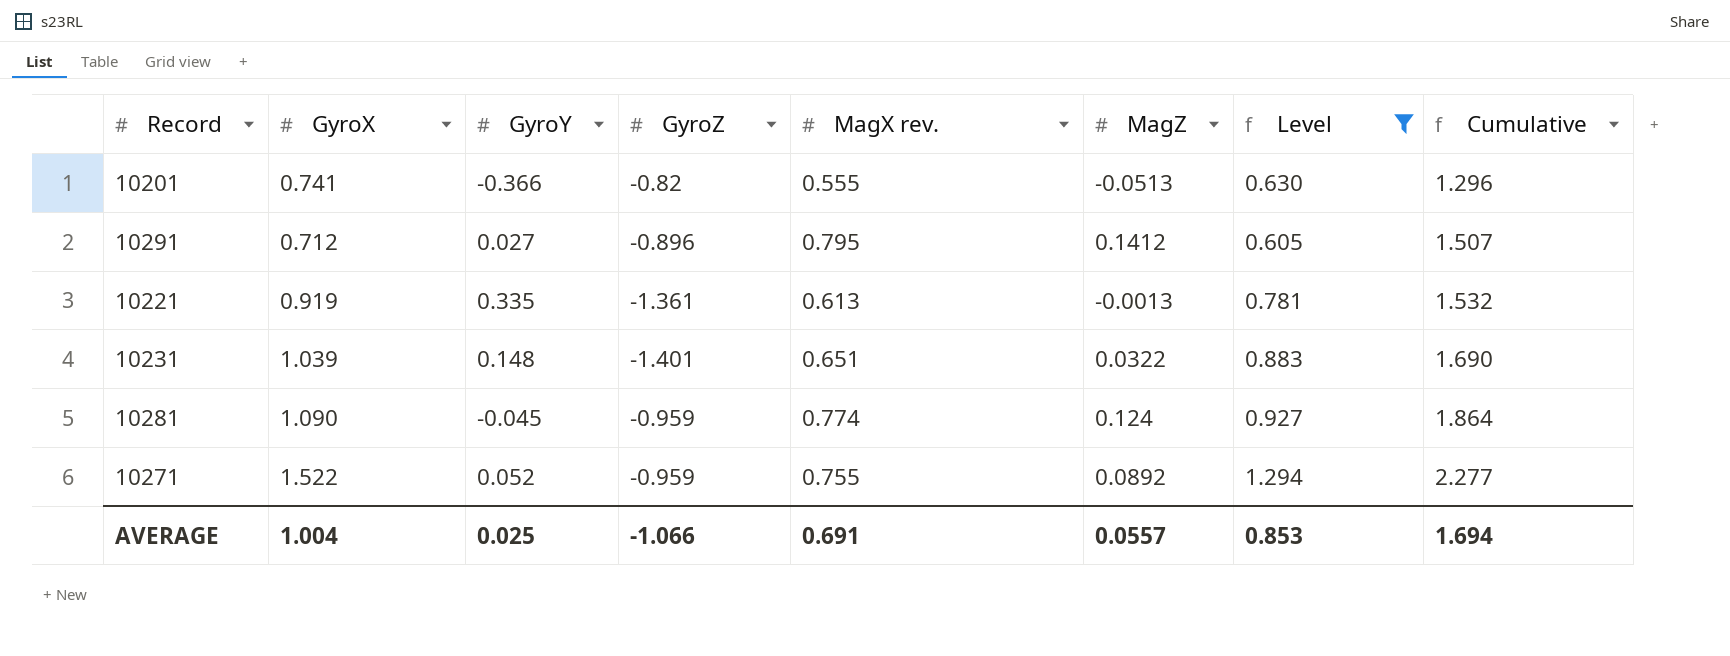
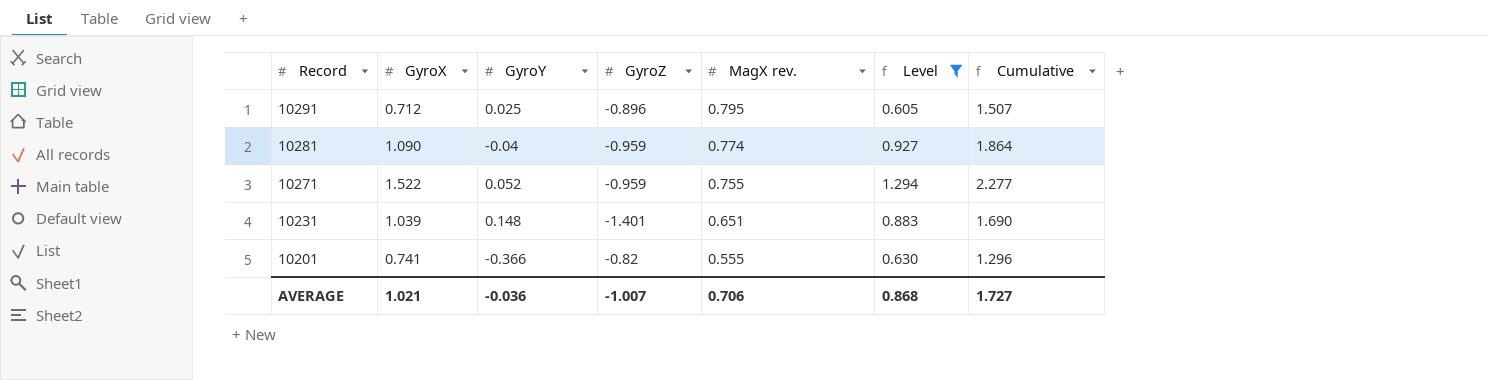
row order: Cumulative ascending -> Record descending
column MagZ | position: 6 -> none
row 10221: 0.919 | 0.335 | -1.361 | 0.613 | -0.0013 | 0.781 | 1.532 -> none
10291 | GyroY: 0.027 -> 0.025
10281 | GyroY: -0.045 -> -0.04
AVERAGE | GyroX: 1.004 -> 1.021
AVERAGE | GyroY: 0.025 -> -0.036
AVERAGE | GyroZ: -1.066 -> -1.007
AVERAGE | MagX rev.: 0.691 -> 0.706
AVERAGE | Level: 0.853 -> 0.868
AVERAGE | Cumulative: 1.694 -> 1.727

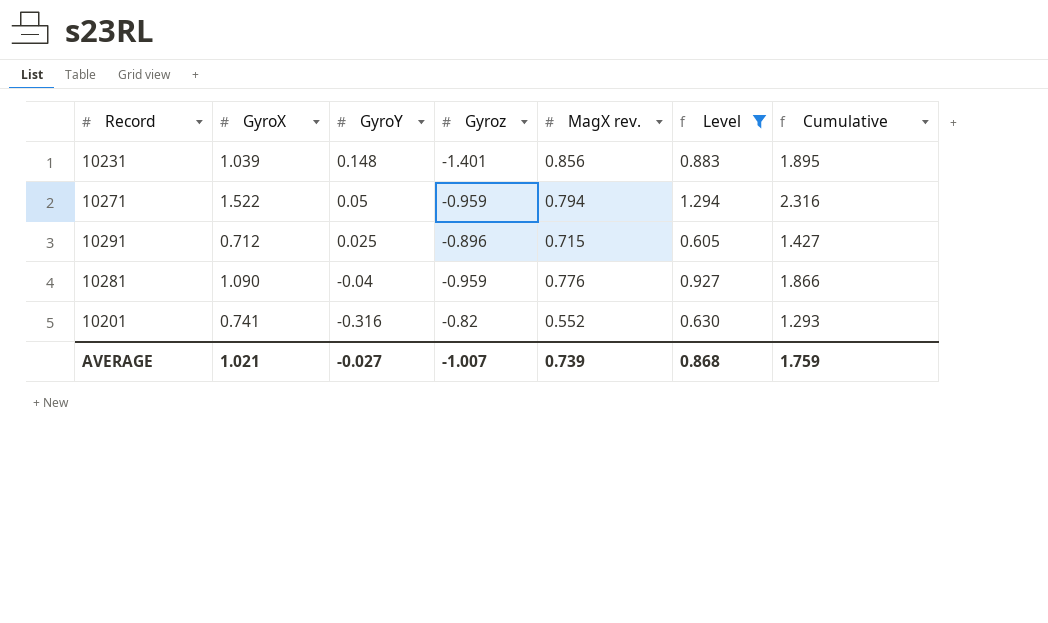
row order: Record descending -> GyroY descending
column name: GyroZ -> Gyroz
10231 | MagX rev.: 0.651 -> 0.856
10231 | Cumulative: 1.690 -> 1.895
10271 | GyroY: 0.052 -> 0.05
10271 | MagX rev.: 0.755 -> 0.794
10271 | Cumulative: 2.277 -> 2.316
10291 | MagX rev.: 0.795 -> 0.715
10291 | Cumulative: 1.507 -> 1.427
10281 | MagX rev.: 0.774 -> 0.776
10281 | Cumulative: 1.864 -> 1.866
10201 | GyroY: -0.366 -> -0.316
10201 | MagX rev.: 0.555 -> 0.552
10201 | Cumulative: 1.296 -> 1.293
AVERAGE | GyroY: -0.036 -> -0.027
AVERAGE | MagX rev.: 0.706 -> 0.739
AVERAGE | Cumulative: 1.727 -> 1.759

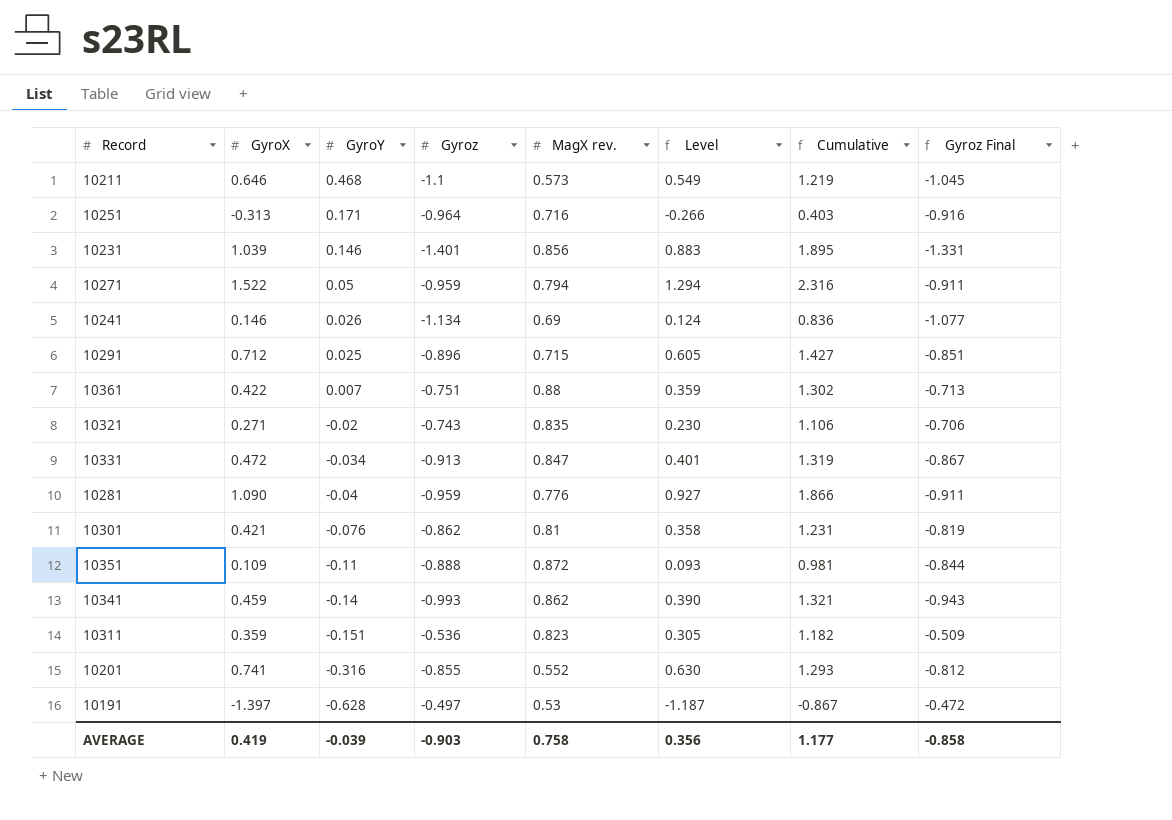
filter: Level >= 0.605 -> none
column Gyroz Final | formula: none -> [Gyroz] * 0.95
10231 | GyroY: 0.148 -> 0.146
10201 | Gyroz: -0.82 -> -0.855
AVERAGE | GyroX: 1.021 -> 0.419
AVERAGE | GyroY: -0.027 -> -0.039
AVERAGE | Gyroz: -1.007 -> -0.903
AVERAGE | MagX rev.: 0.739 -> 0.758
AVERAGE | Level: 0.868 -> 0.356
AVERAGE | Cumulative: 1.759 -> 1.177

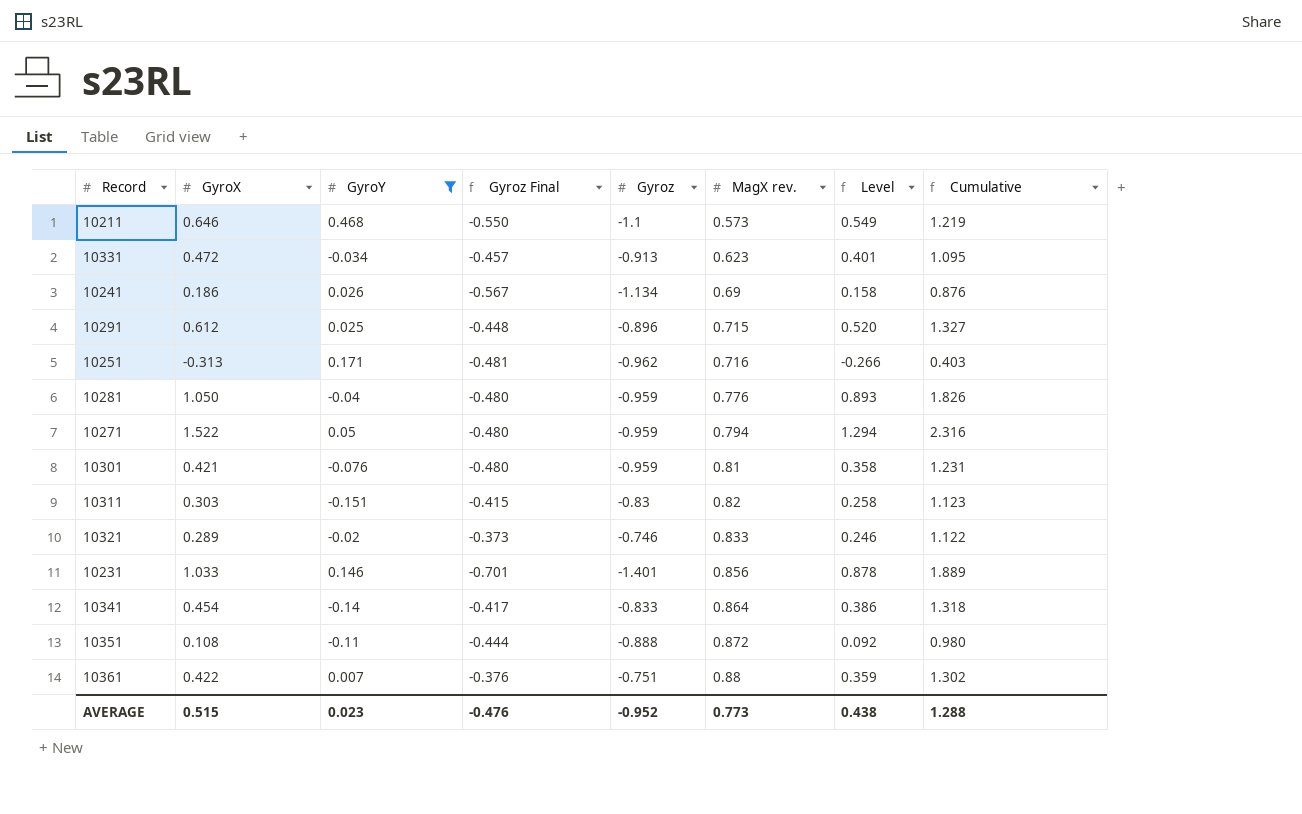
filter: none -> GyroY >= -0.151
row order: GyroY descending -> MagX rev. ascending
column Gyroz Final | formula: [Gyroz] * 0.95 -> [Gyroz] * 0.5
column Gyroz Final | position: 8 -> 4
10331 | MagX rev.: 0.847 -> 0.623
10331 | Cumulative: 1.319 -> 1.095
10241 | GyroX: 0.146 -> 0.186
10241 | Level: 0.124 -> 0.158
10241 | Cumulative: 0.836 -> 0.876
10291 | GyroX: 0.712 -> 0.612
10291 | Level: 0.605 -> 0.520
10291 | Cumulative: 1.427 -> 1.327
10251 | Gyroz: -0.964 -> -0.962
10281 | GyroX: 1.090 -> 1.050
10281 | Level: 0.927 -> 0.893
10281 | Cumulative: 1.866 -> 1.826
10301 | Gyroz: -0.862 -> -0.959
10311 | GyroX: 0.359 -> 0.303
10311 | Gyroz: -0.536 -> -0.83
10311 | MagX rev.: 0.823 -> 0.82
10311 | Level: 0.305 -> 0.258
10311 | Cumulative: 1.182 -> 1.123
10321 | GyroX: 0.271 -> 0.289
10321 | Gyroz: -0.743 -> -0.746
10321 | MagX rev.: 0.835 -> 0.833
10321 | Level: 0.230 -> 0.246
10321 | Cumulative: 1.106 -> 1.122
10231 | GyroX: 1.039 -> 1.033
10231 | Level: 0.883 -> 0.878
10231 | Cumulative: 1.895 -> 1.889
10341 | GyroX: 0.459 -> 0.454
10341 | Gyroz: -0.993 -> -0.833
10341 | MagX rev.: 0.862 -> 0.864
10341 | Level: 0.390 -> 0.386
10341 | Cumulative: 1.321 -> 1.318
10351 | GyroX: 0.109 -> 0.108
10351 | Level: 0.093 -> 0.092
10351 | Cumulative: 0.981 -> 0.980
AVERAGE | GyroX: 0.419 -> 0.515
AVERAGE | GyroY: -0.039 -> 0.023
AVERAGE | Gyroz Final: -0.858 -> -0.476
AVERAGE | Gyroz: -0.903 -> -0.952
AVERAGE | MagX rev.: 0.758 -> 0.773
AVERAGE | Level: 0.356 -> 0.438
AVERAGE | Cumulative: 1.177 -> 1.288

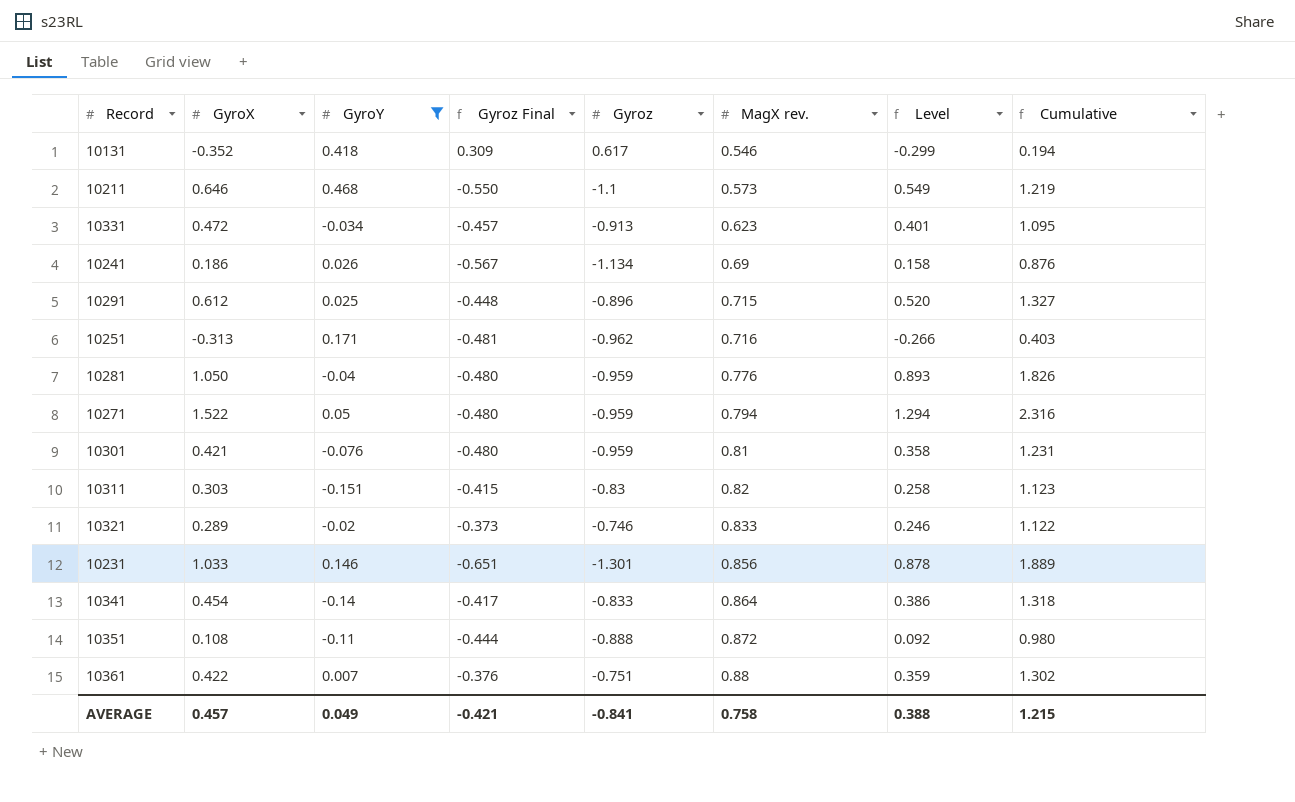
row 10131: none -> -0.352 | 0.418 | 0.309 | 0.617 | 0.546 | -0.299 | 0.194
10231 | Gyroz Final: -0.701 -> -0.651
10231 | Gyroz: -1.401 -> -1.301
AVERAGE | GyroX: 0.515 -> 0.457
AVERAGE | GyroY: 0.023 -> 0.049
AVERAGE | Gyroz Final: -0.476 -> -0.421
AVERAGE | Gyroz: -0.952 -> -0.841
AVERAGE | MagX rev.: 0.773 -> 0.758
AVERAGE | Level: 0.438 -> 0.388
AVERAGE | Cumulative: 1.288 -> 1.215

